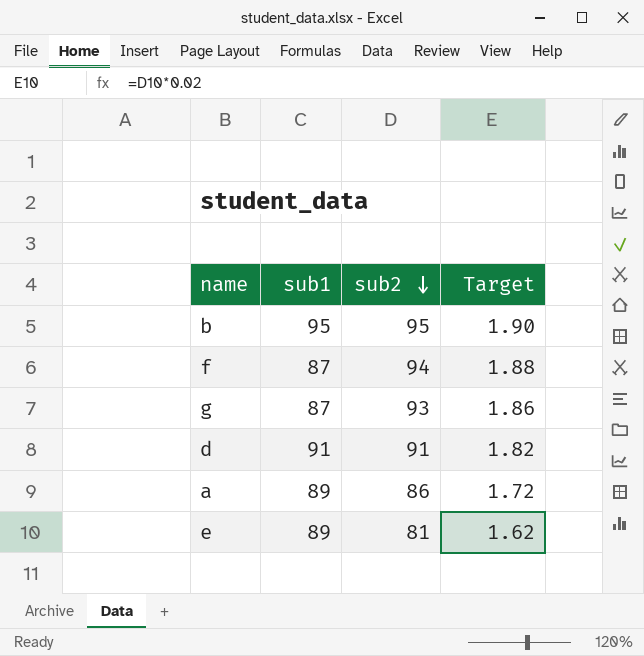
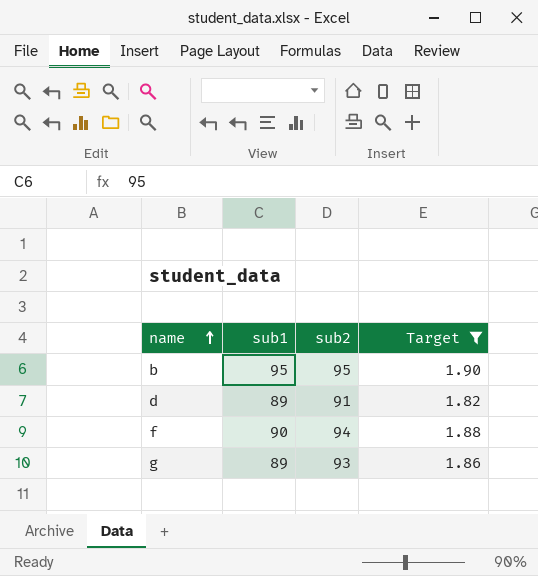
filter: none -> Target >= 1.82
row order: sub2 descending -> name ascending
d | sub1: 91 -> 89
f | sub1: 87 -> 90
g | sub1: 87 -> 89

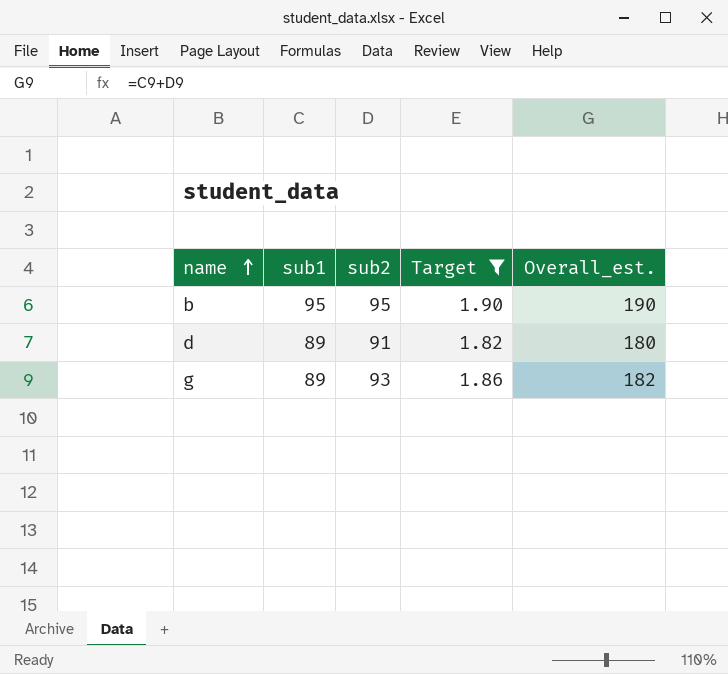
column Overall_est. | formula: none -> [sub1] + [sub2]
row f: 90 | 94 | 1.88 -> none

